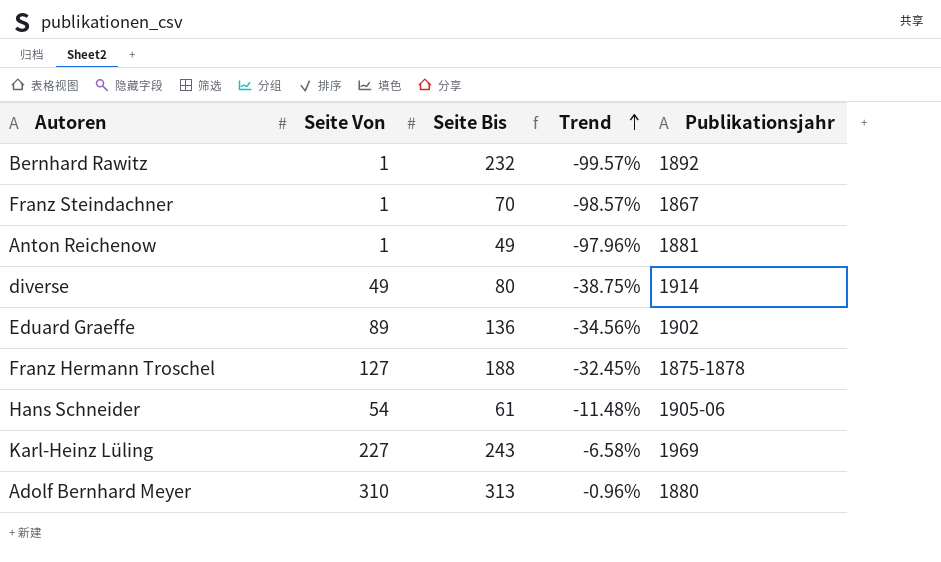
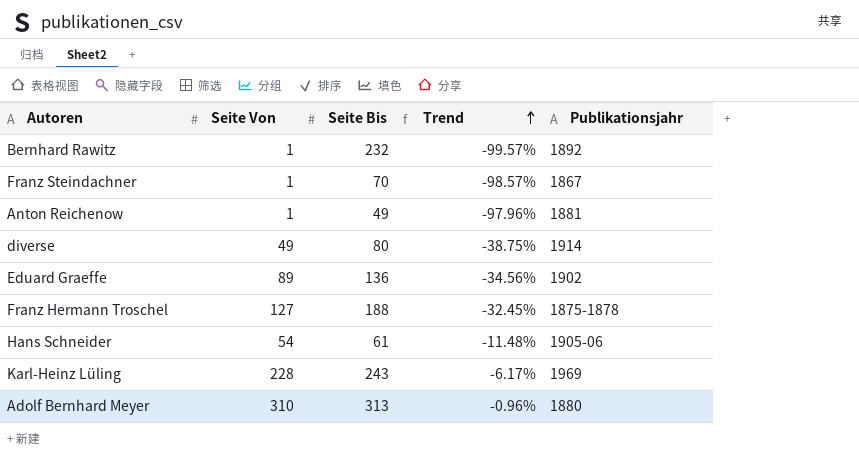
Karl-Heinz Lüling | Seite Von: 227 -> 228
Karl-Heinz Lüling | Trend: -6.58% -> -6.17%

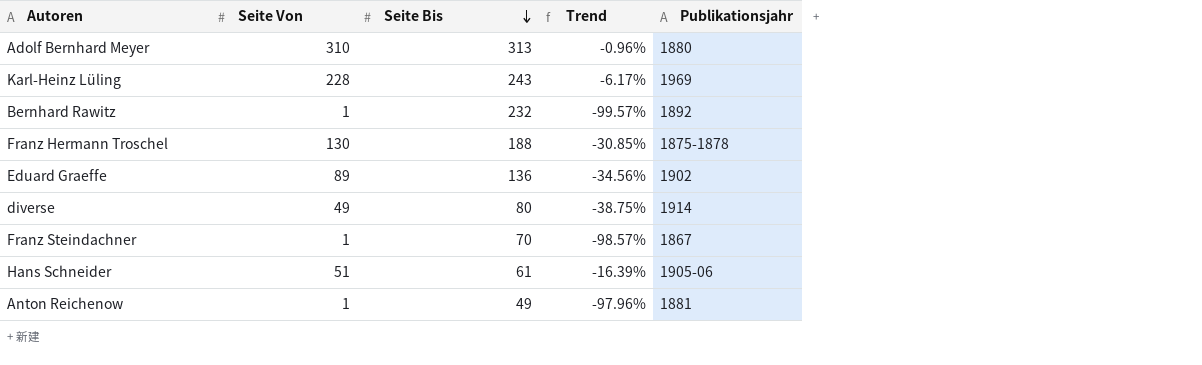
row order: Trend ascending -> Seite Bis descending
Franz Hermann Troschel | Seite Von: 127 -> 130
Franz Hermann Troschel | Trend: -32.45% -> -30.85%
Hans Schneider | Seite Von: 54 -> 51
Hans Schneider | Trend: -11.48% -> -16.39%

